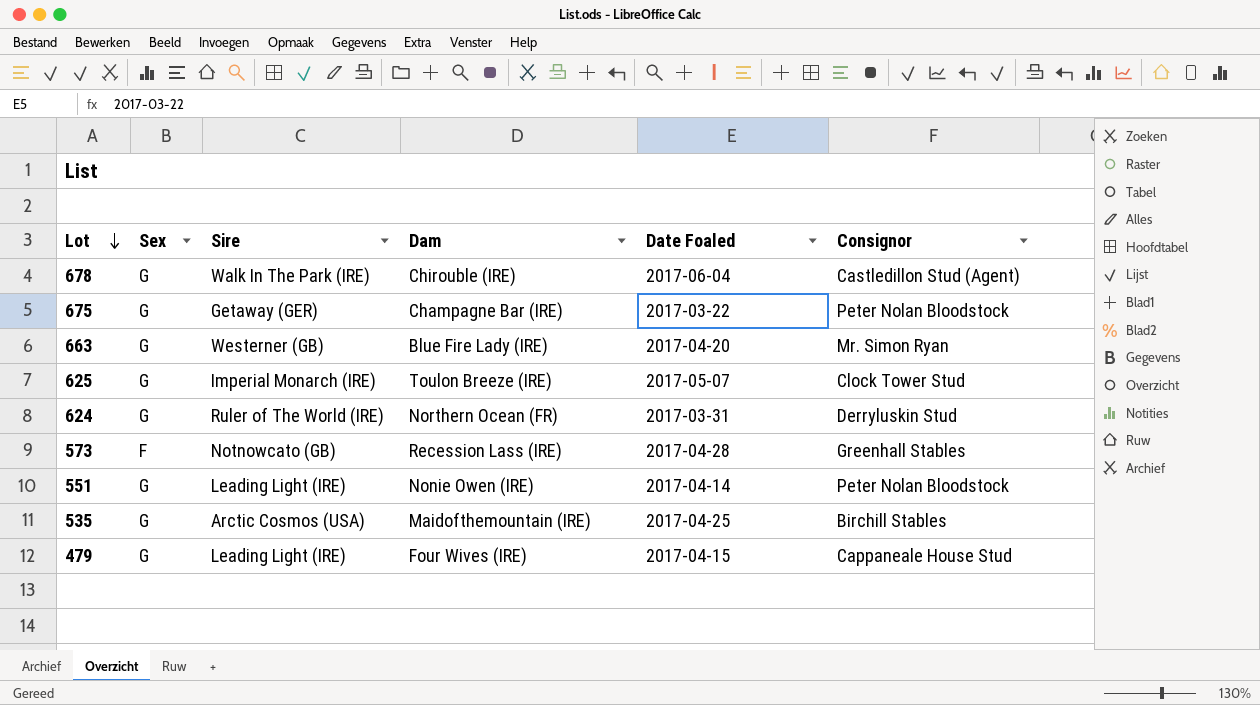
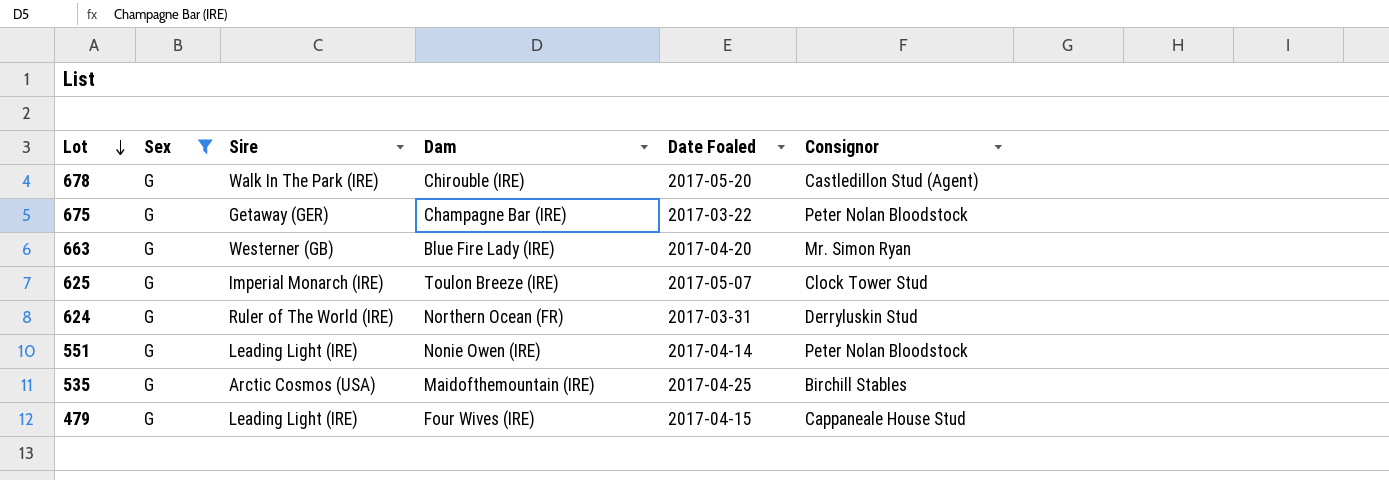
filter: none -> Sex = G
678 | Date Foaled: 2017-06-04 -> 2017-05-20

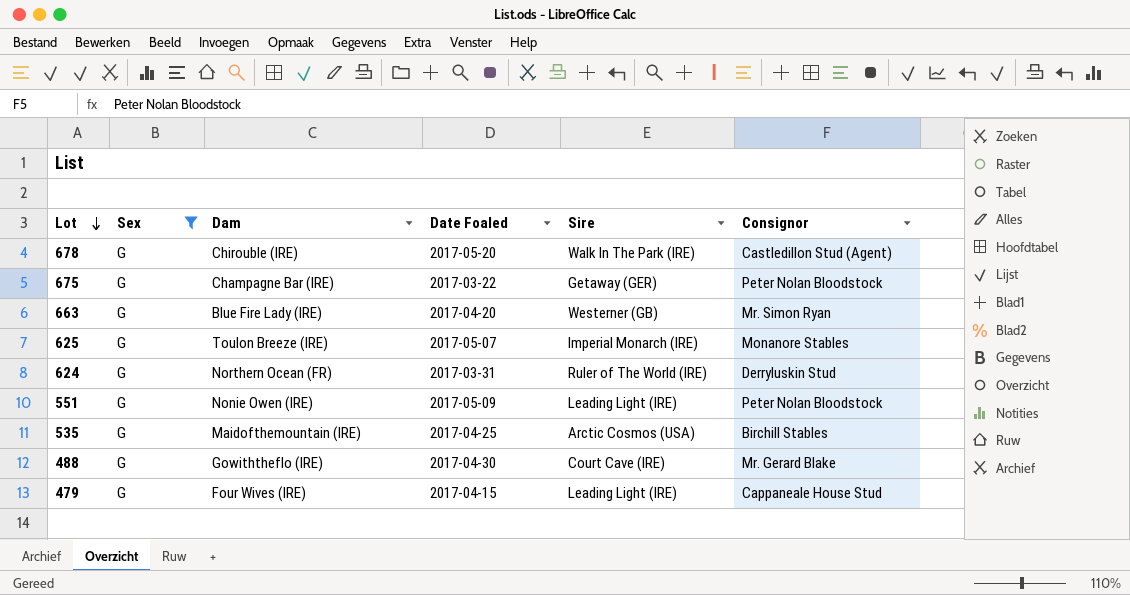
column Sire | position: 3 -> 5
625 | Consignor: Clock Tower Stud -> Monanore Stables
551 | Date Foaled: 2017-04-14 -> 2017-05-09
row 488: none -> G | Gowiththeflo (IRE) | 2017-04-30 | Court Cave (IRE) | Mr. Gerard Blake

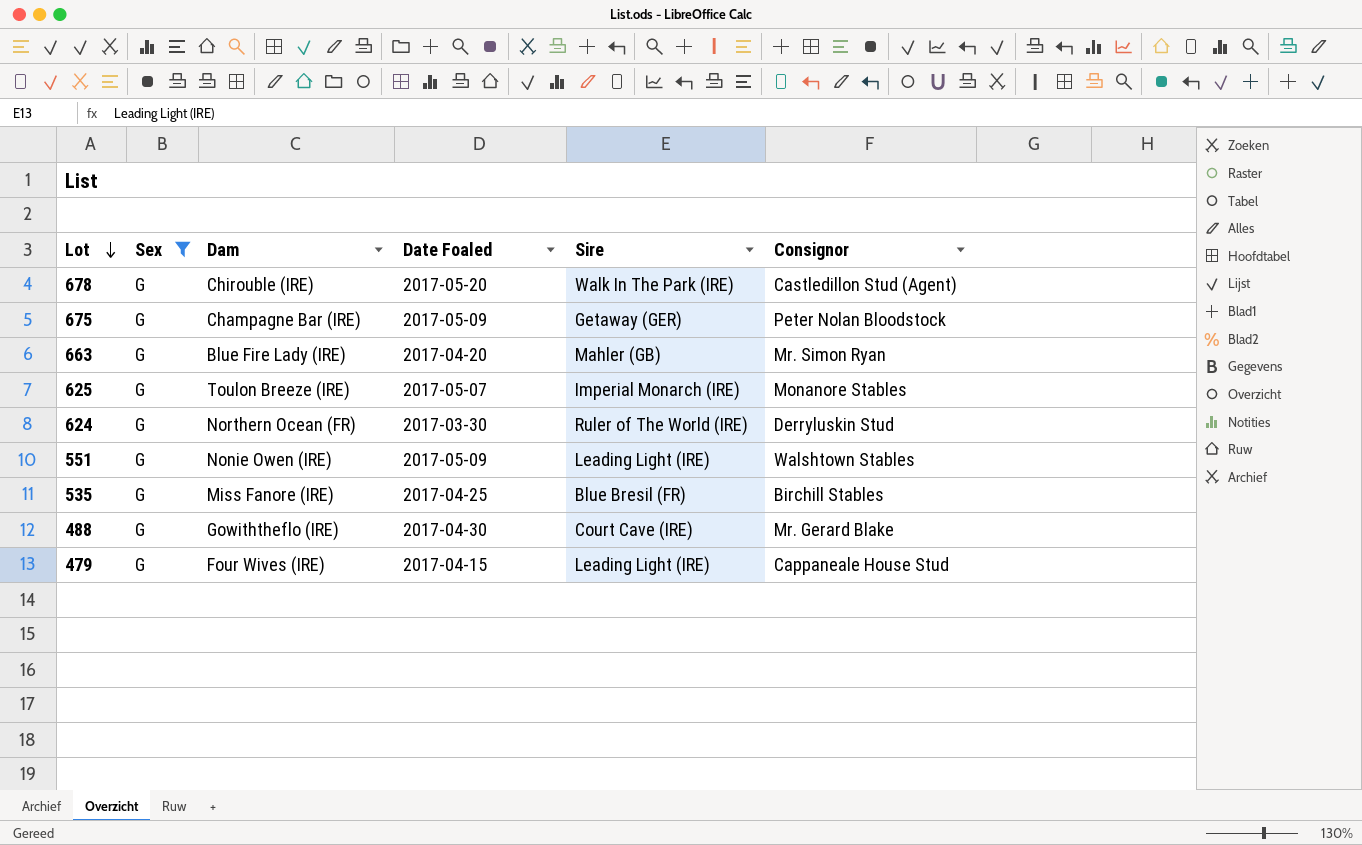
675 | Date Foaled: 2017-03-22 -> 2017-05-09
663 | Sire: Westerner (GB) -> Mahler (GB)
624 | Date Foaled: 2017-03-31 -> 2017-03-30
551 | Consignor: Peter Nolan Bloodstock -> Walshtown Stables
535 | Dam: Maidofthemountain (IRE) -> Miss Fanore (IRE)
535 | Sire: Arctic Cosmos (USA) -> Blue Bresil (FR)

